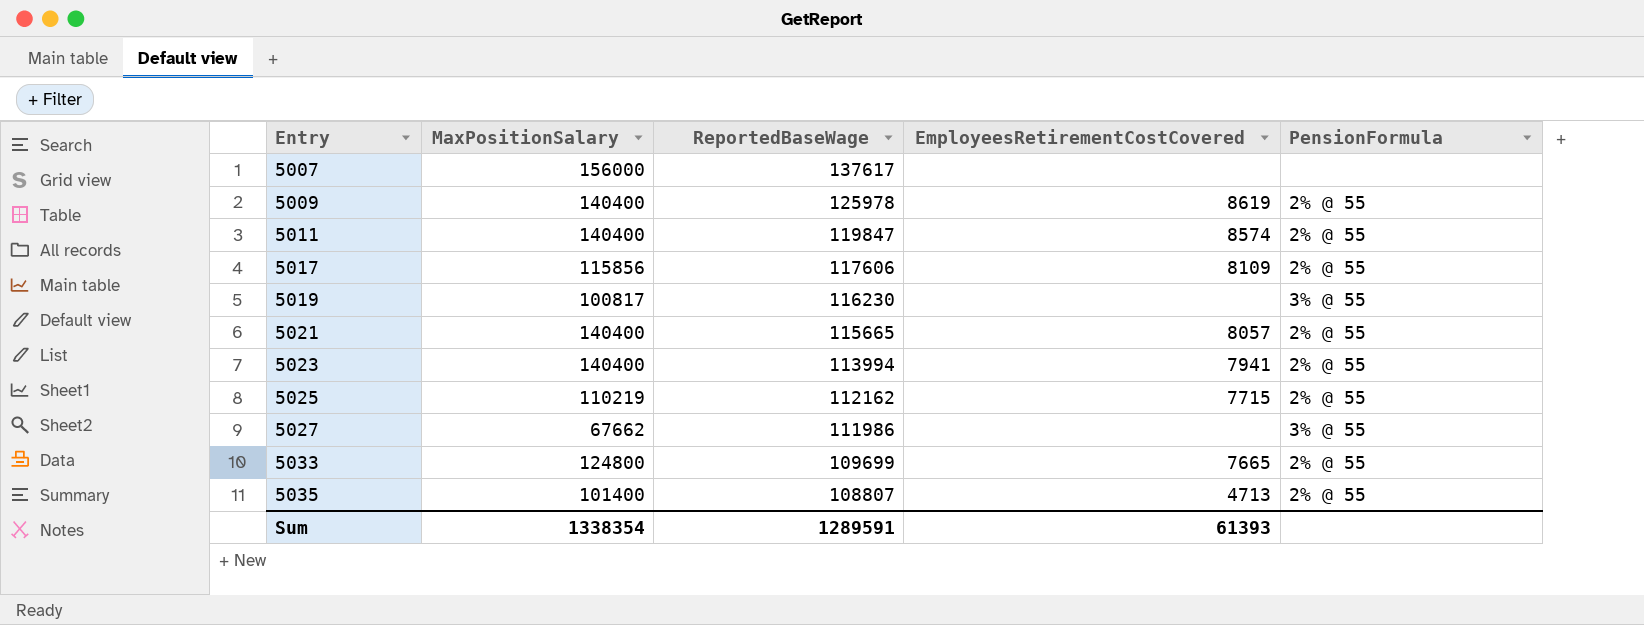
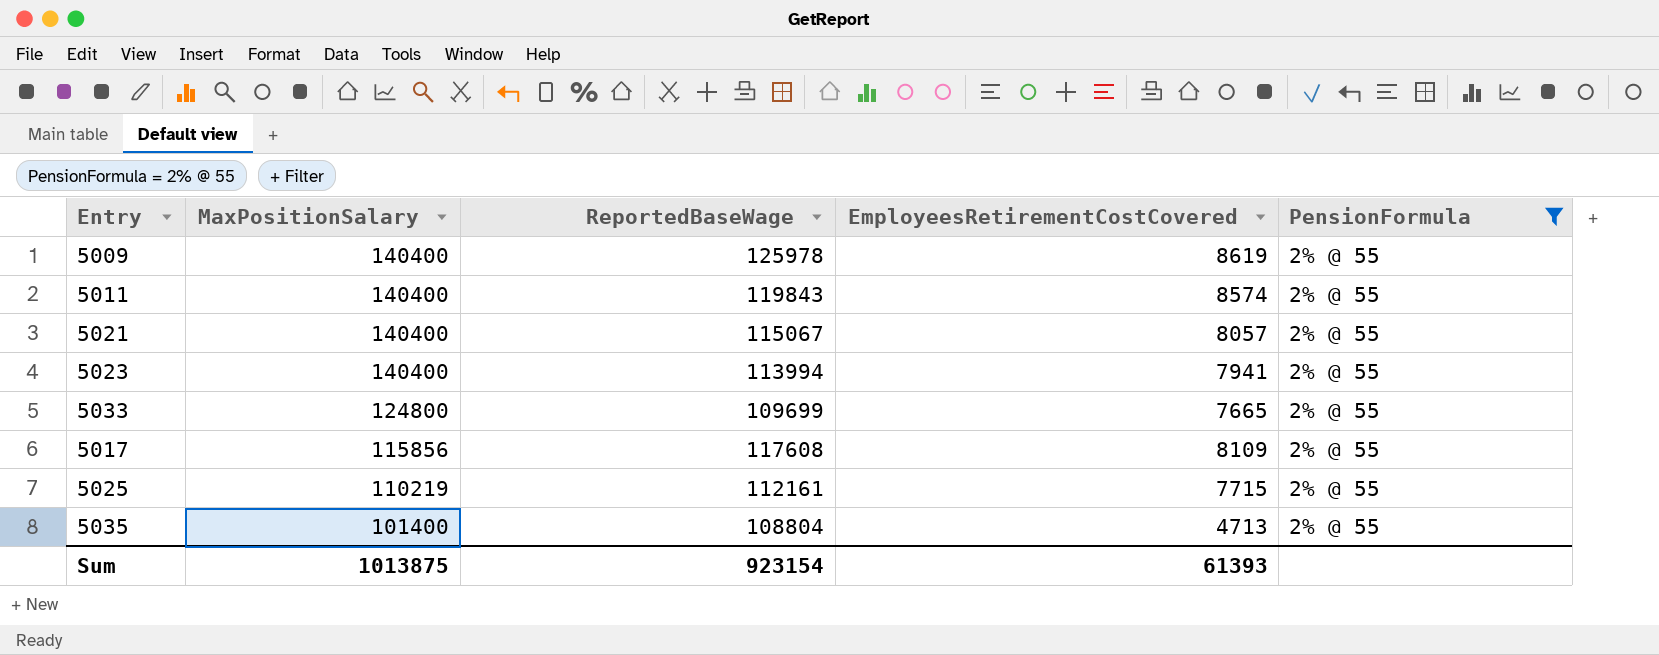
filter: none -> PensionFormula = 2% @ 55
row order: Entry ascending -> MaxPositionSalary descending
5011 | ReportedBaseWage: 119847 -> 119843
5021 | ReportedBaseWage: 115665 -> 115067
5017 | ReportedBaseWage: 117606 -> 117608
5025 | ReportedBaseWage: 112162 -> 112161
5035 | ReportedBaseWage: 108807 -> 108804
Sum | MaxPositionSalary: 1338354 -> 1013875
Sum | ReportedBaseWage: 1289591 -> 923154

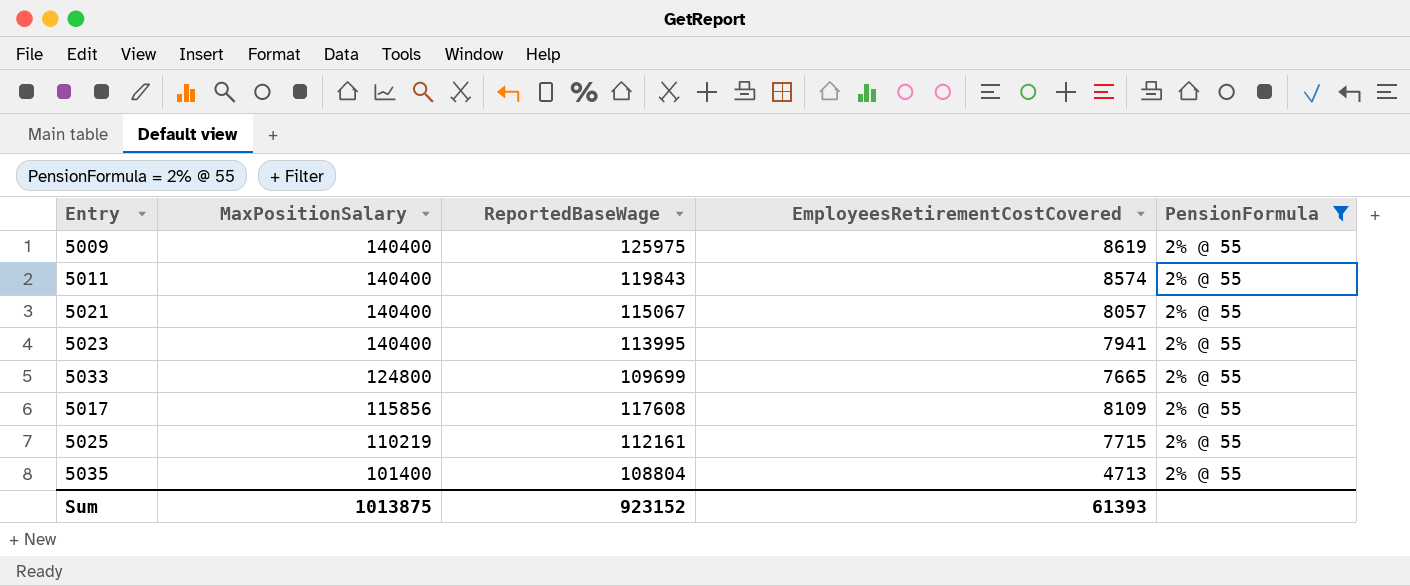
5009 | ReportedBaseWage: 125978 -> 125975
5023 | ReportedBaseWage: 113994 -> 113995
Sum | ReportedBaseWage: 923154 -> 923152

